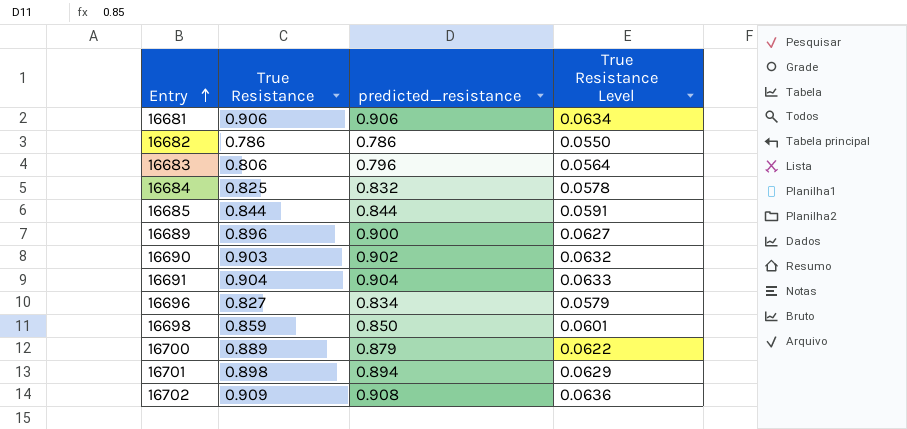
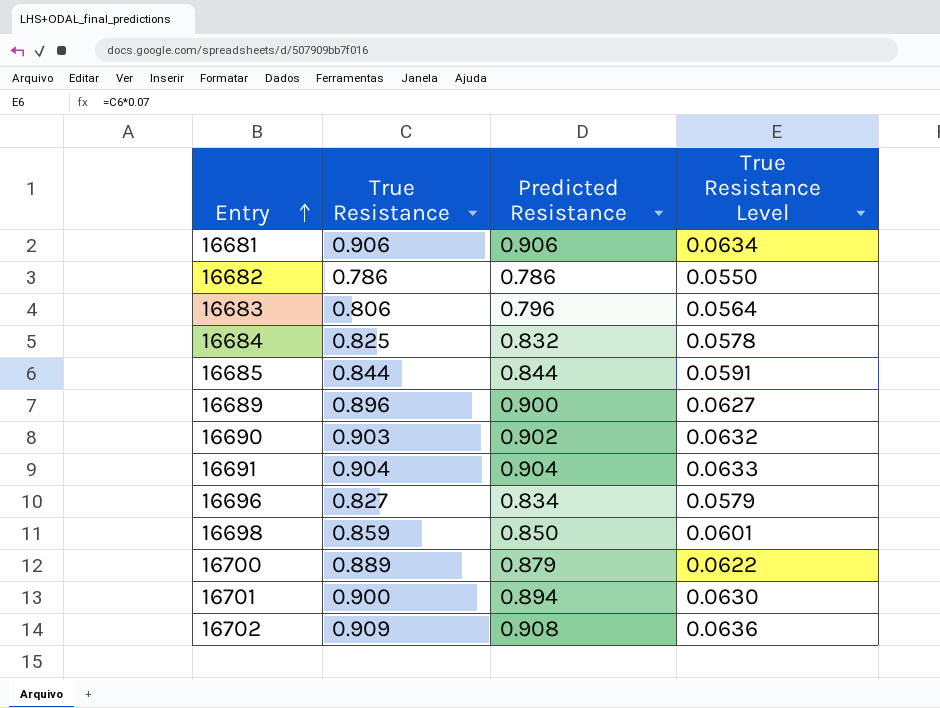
column name: predicted_resistance -> Predicted Resistance
16701 | True Resistance: 0.898 -> 0.900
16701 | True Resistance Level: 0.0629 -> 0.0630

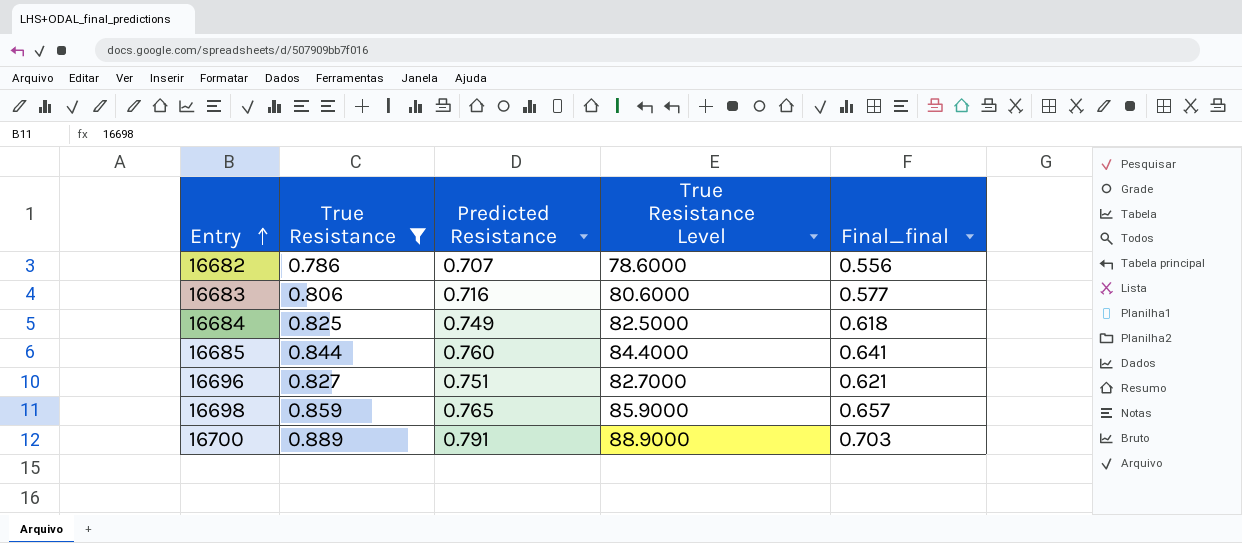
filter: none -> True Resistance <= 0.889
column True Resistance Level | formula: [True Resistance] * 0.07 -> [True Resistance] * 100
column Final_final | formula: none -> [True Resistance] * [Predicted Resistance]
16682 | Predicted Resistance: 0.786 -> 0.707
16683 | Predicted Resistance: 0.796 -> 0.716
16684 | Predicted Resistance: 0.832 -> 0.749
16685 | Predicted Resistance: 0.844 -> 0.760
16696 | Predicted Resistance: 0.834 -> 0.751
16698 | Predicted Resistance: 0.850 -> 0.765
16700 | Predicted Resistance: 0.879 -> 0.791

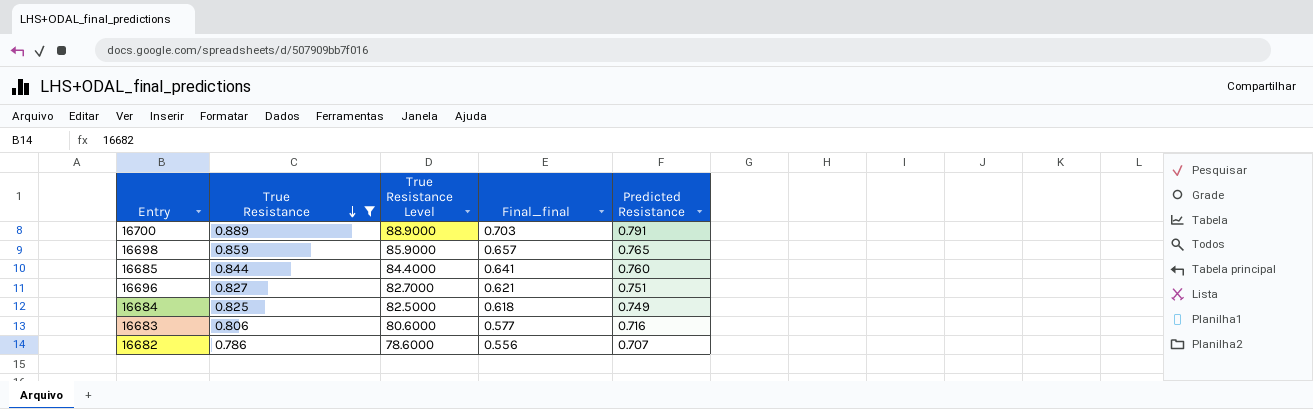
row order: Entry ascending -> True Resistance descending
column Predicted Resistance | position: 3 -> 5

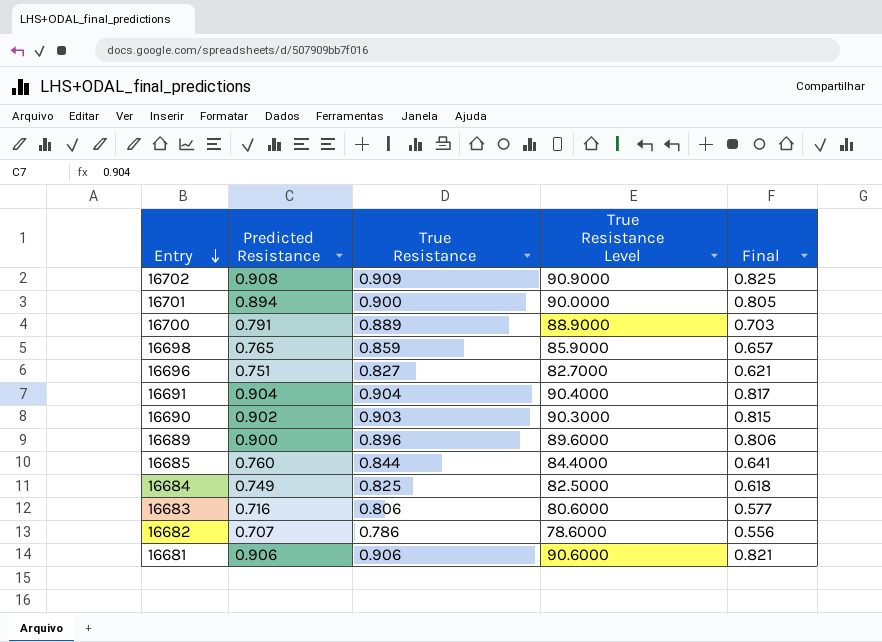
filter: True Resistance <= 0.889 -> none
row order: True Resistance descending -> Entry descending
column Predicted Resistance | position: 5 -> 2
column name: Final_final -> Final

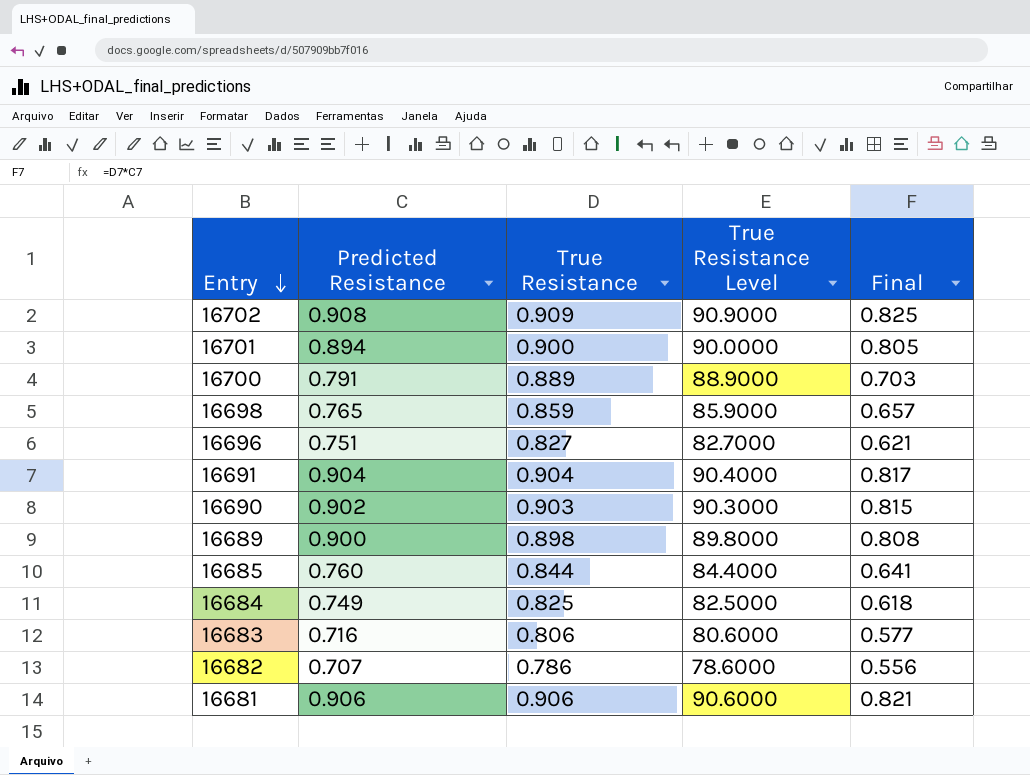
16689 | True Resistance: 0.896 -> 0.898
16689 | True Resistance Level: 89.6000 -> 89.8000
16689 | Final: 0.806 -> 0.808

